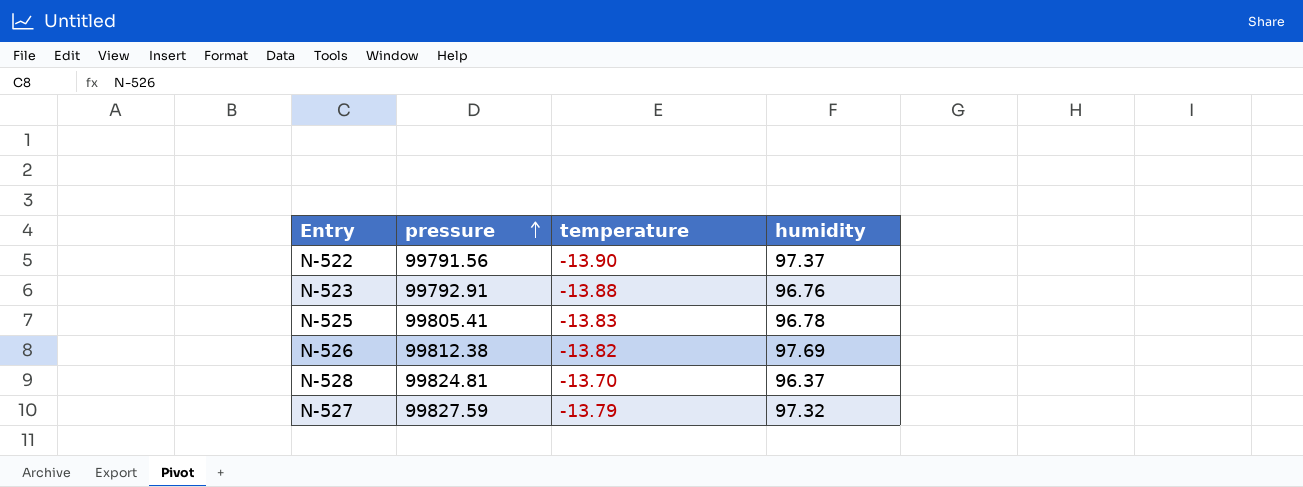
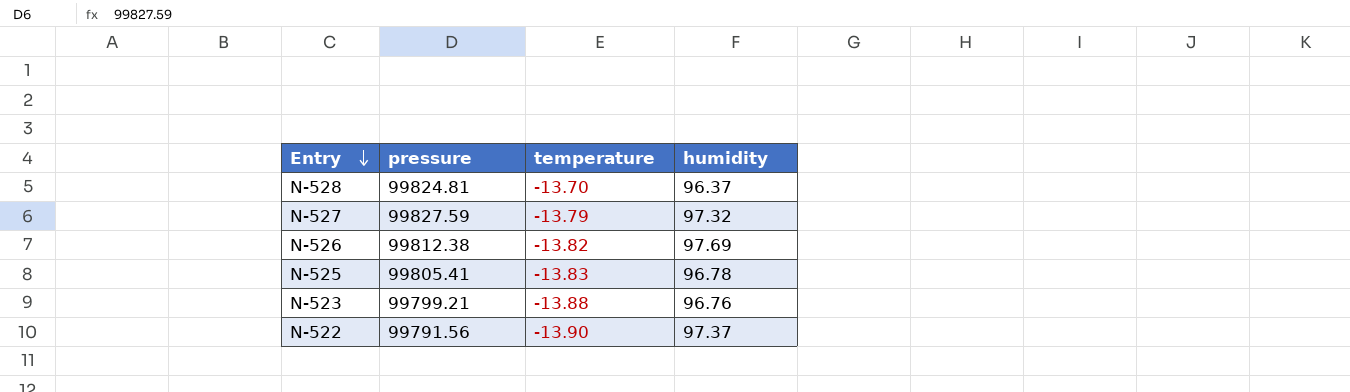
row order: pressure ascending -> Entry descending
N-523 | pressure: 99792.91 -> 99799.21

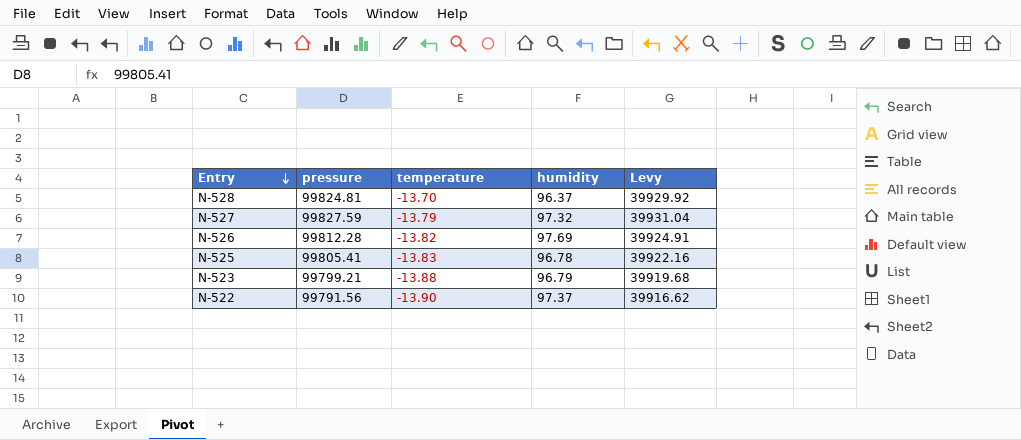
column Levy | formula: none -> [pressure] * 0.4
N-526 | pressure: 99812.38 -> 99812.28
N-523 | humidity: 96.76 -> 96.79

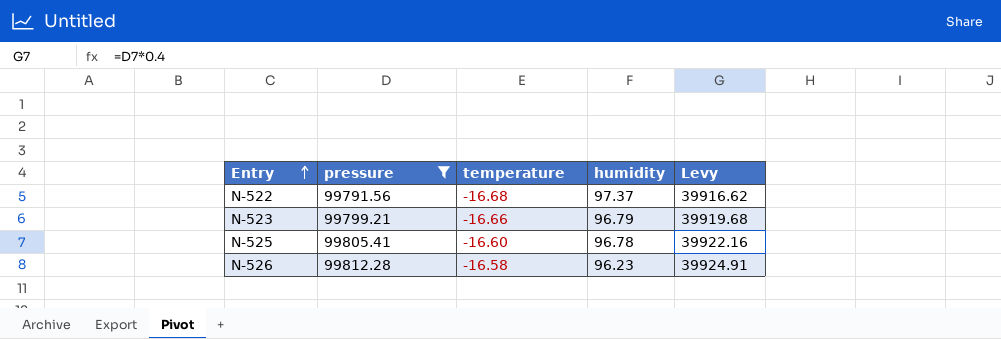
filter: none -> pressure <= 99812.28
row order: Entry descending -> Entry ascending
N-522 | temperature: -13.90 -> -16.68
N-523 | temperature: -13.88 -> -16.66
N-525 | temperature: -13.83 -> -16.60
N-526 | temperature: -13.82 -> -16.58
N-526 | humidity: 97.69 -> 96.23

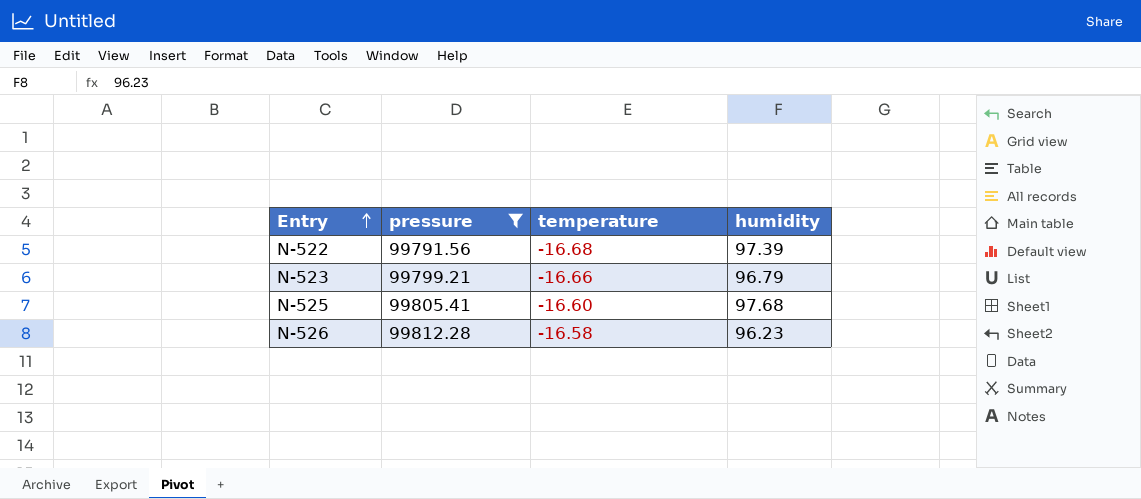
column Levy | formula: [pressure] * 0.4 -> none
N-522 | humidity: 97.37 -> 97.39
N-525 | humidity: 96.78 -> 97.68

